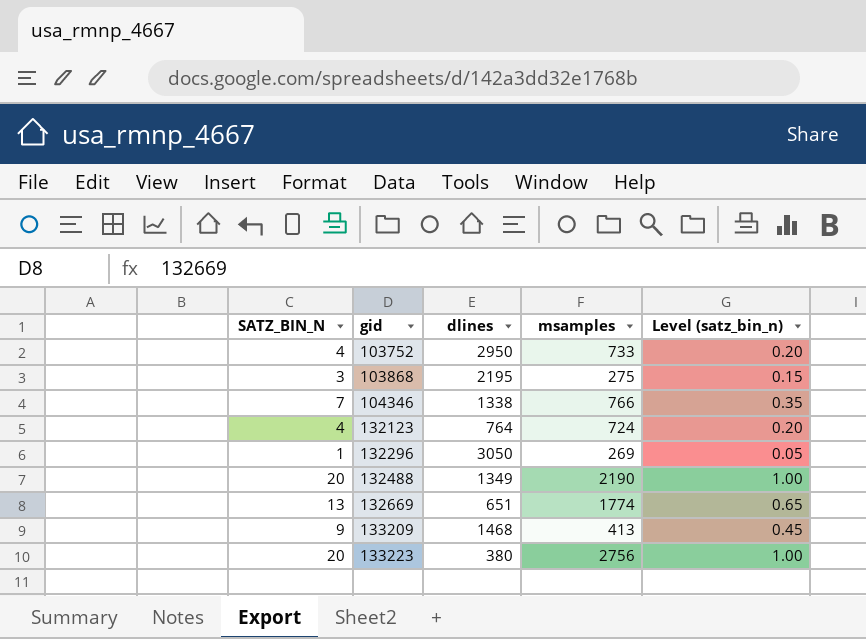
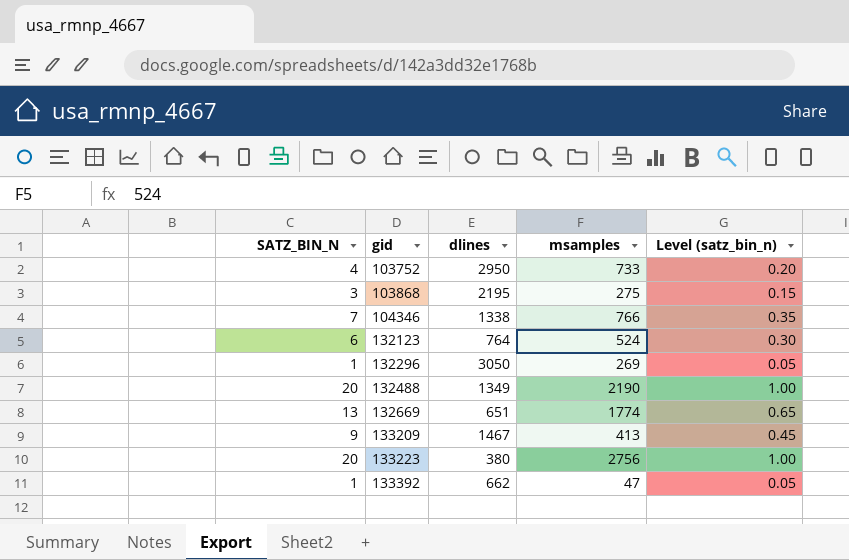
132123 | SATZ_BIN_N: 4 -> 6
132123 | msamples: 724 -> 524
132123 | Level (satz_bin_n): 0.20 -> 0.30
133209 | dlines: 1468 -> 1467
row 133392: none -> 1 | 662 | 47 | 0.05

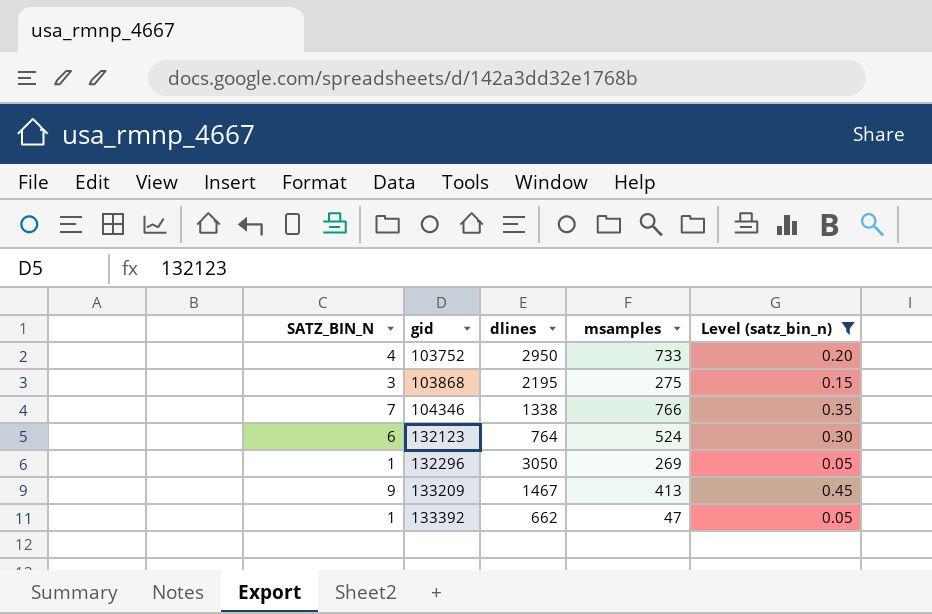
filter: none -> Level (satz_bin_n) <= 0.45

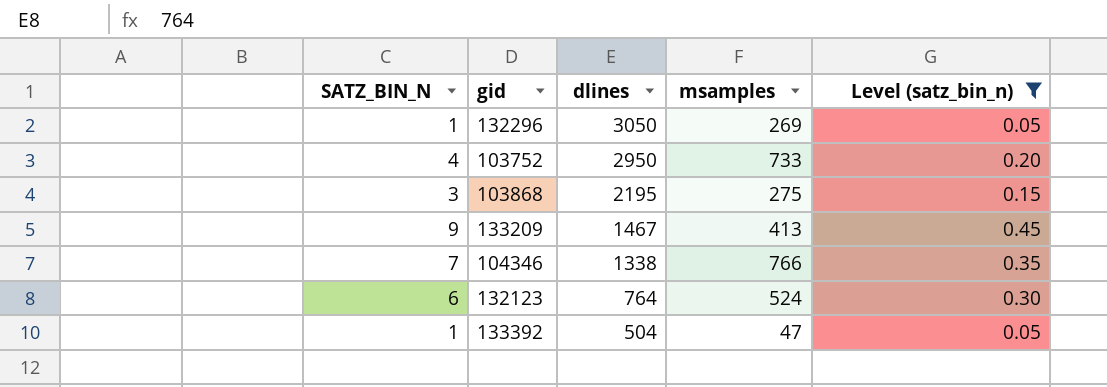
row order: gid ascending -> dlines descending
133392 | dlines: 662 -> 504

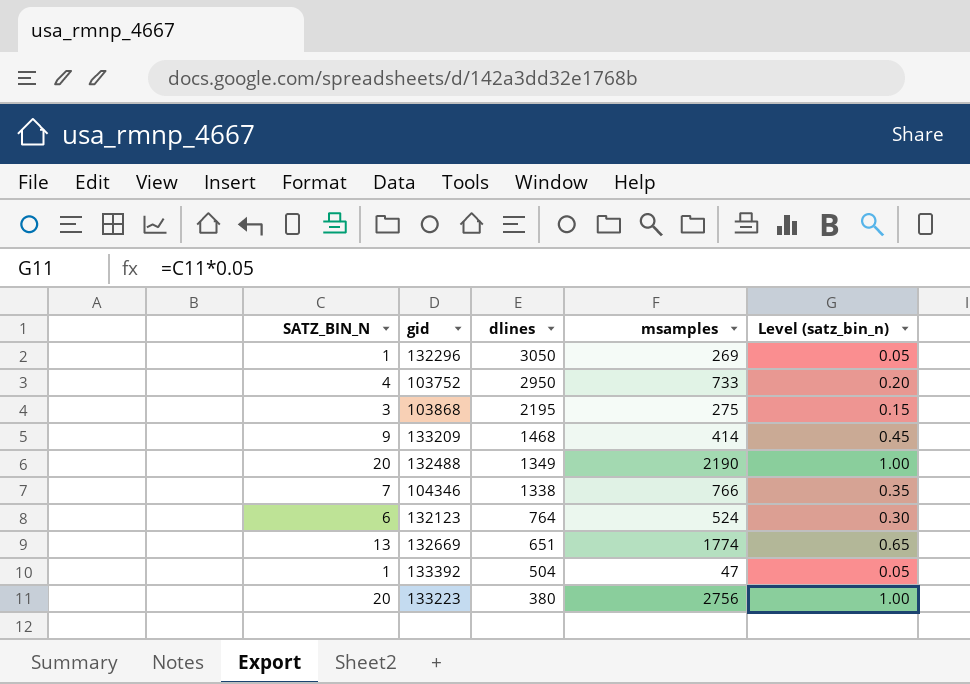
filter: Level (satz_bin_n) <= 0.45 -> none
133209 | dlines: 1467 -> 1468
133209 | msamples: 413 -> 414

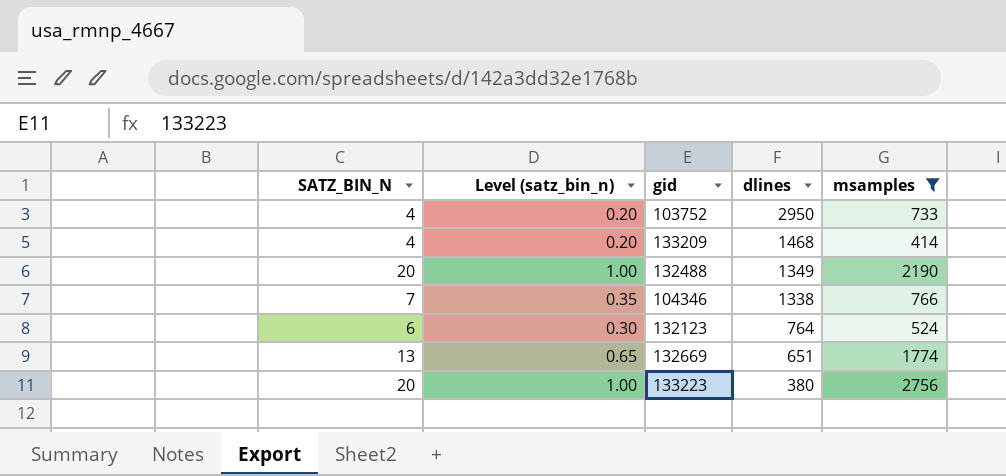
filter: none -> msamples >= 414
column Level (satz_bin_n) | position: 5 -> 2
133209 | SATZ_BIN_N: 9 -> 4
133209 | Level (satz_bin_n): 0.45 -> 0.20

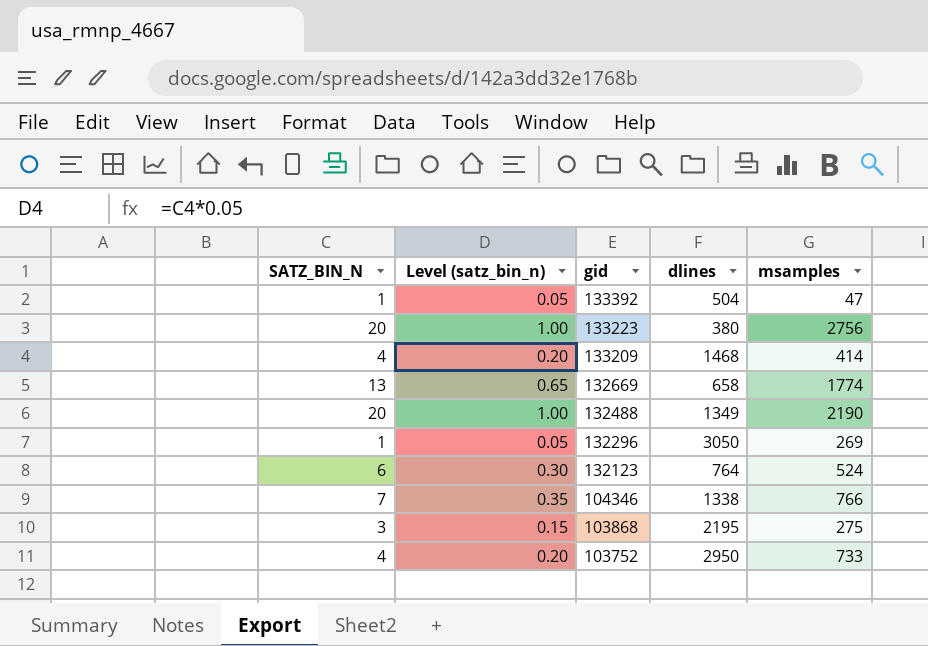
filter: msamples >= 414 -> none
row order: dlines descending -> gid descending
132669 | dlines: 651 -> 658

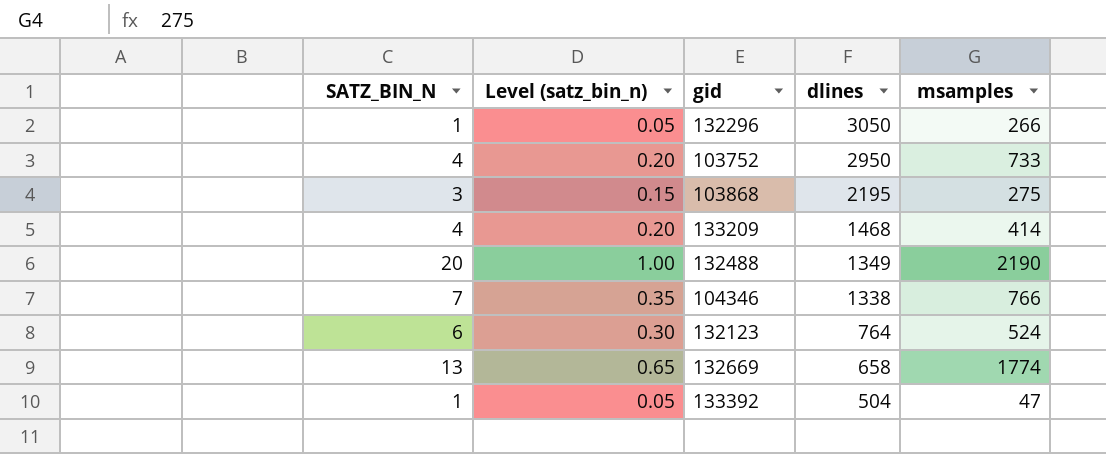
row order: gid descending -> dlines descending
row 133223: 20 | 1.00 | 380 | 2756 -> none
132296 | msamples: 269 -> 266

